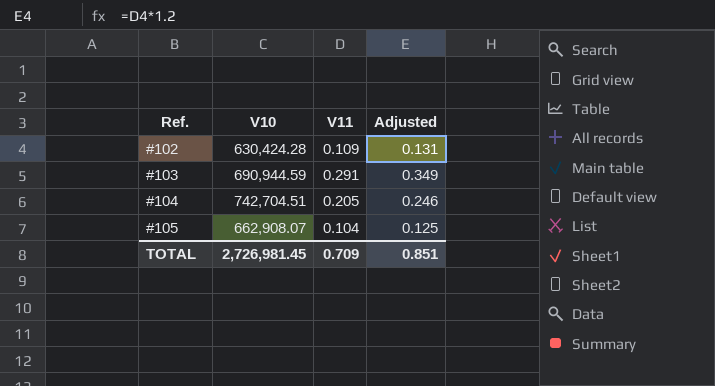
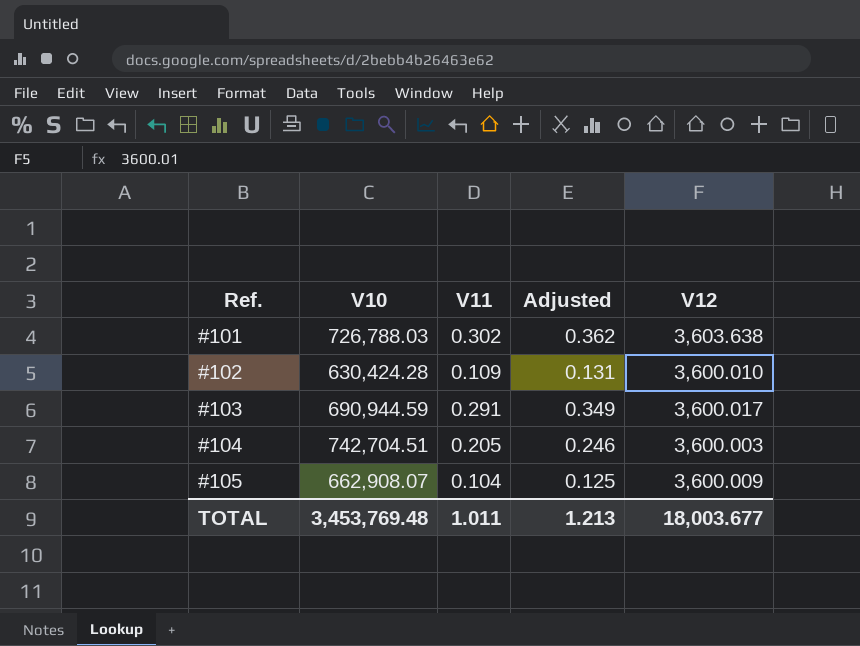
column V12 | position: none -> 5
row #101: none -> 726,788.03 | 0.302 | 0.362 | 3,603.638
TOTAL | V10: 2,726,981.45 -> 3,453,769.48
TOTAL | V11: 0.709 -> 1.011
TOTAL | Adjusted: 0.851 -> 1.213

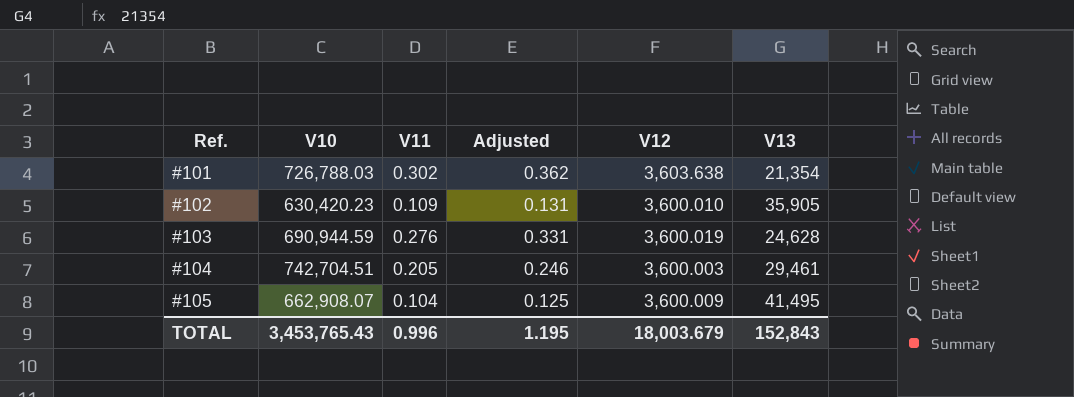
column V13 | position: none -> 6
#102 | V10: 630,424.28 -> 630,420.23
#103 | V11: 0.291 -> 0.276
#103 | Adjusted: 0.349 -> 0.331
#103 | V12: 3,600.017 -> 3,600.019
TOTAL | V10: 3,453,769.48 -> 3,453,765.43
TOTAL | V11: 1.011 -> 0.996
TOTAL | Adjusted: 1.213 -> 1.195
TOTAL | V12: 18,003.677 -> 18,003.679

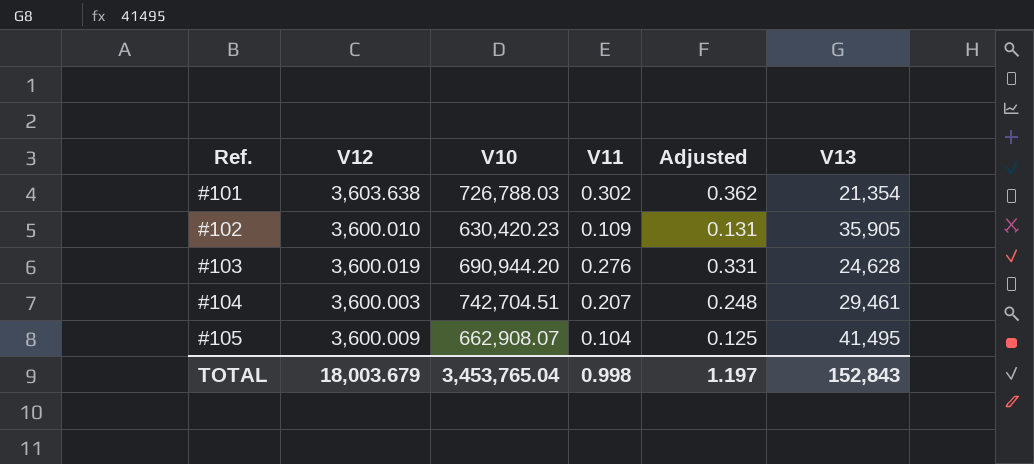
column V12 | position: 5 -> 2
#103 | V10: 690,944.59 -> 690,944.20
#104 | V11: 0.205 -> 0.207
#104 | Adjusted: 0.246 -> 0.248
TOTAL | V10: 3,453,765.43 -> 3,453,765.04
TOTAL | V11: 0.996 -> 0.998
TOTAL | Adjusted: 1.195 -> 1.197

